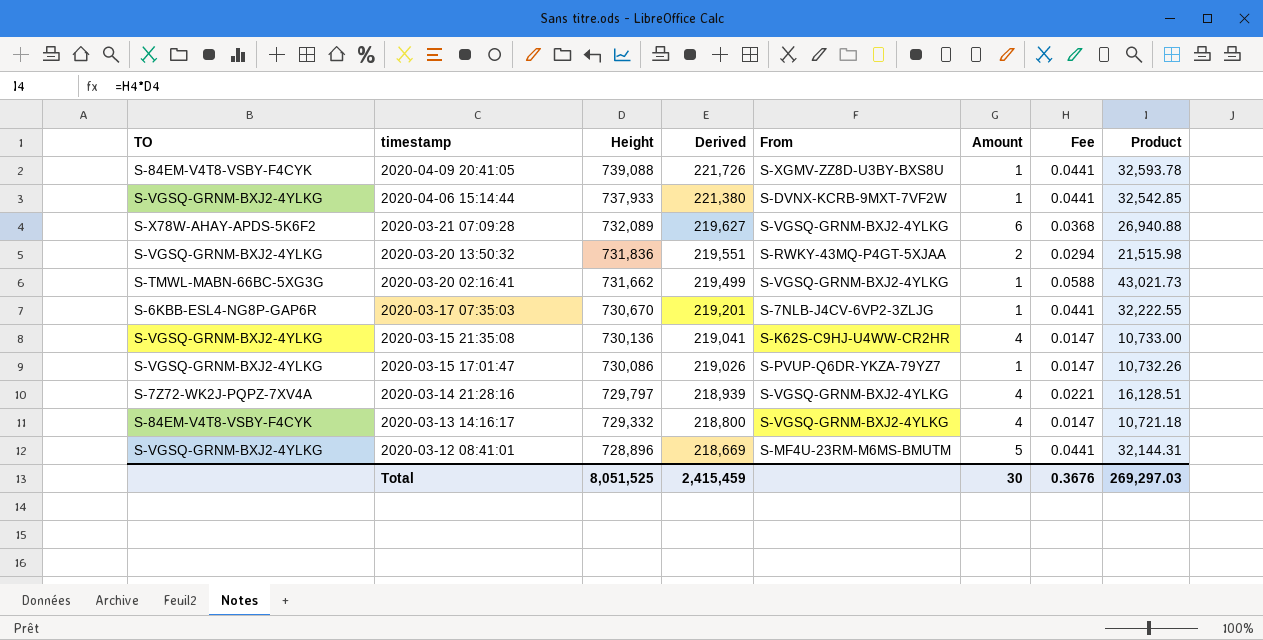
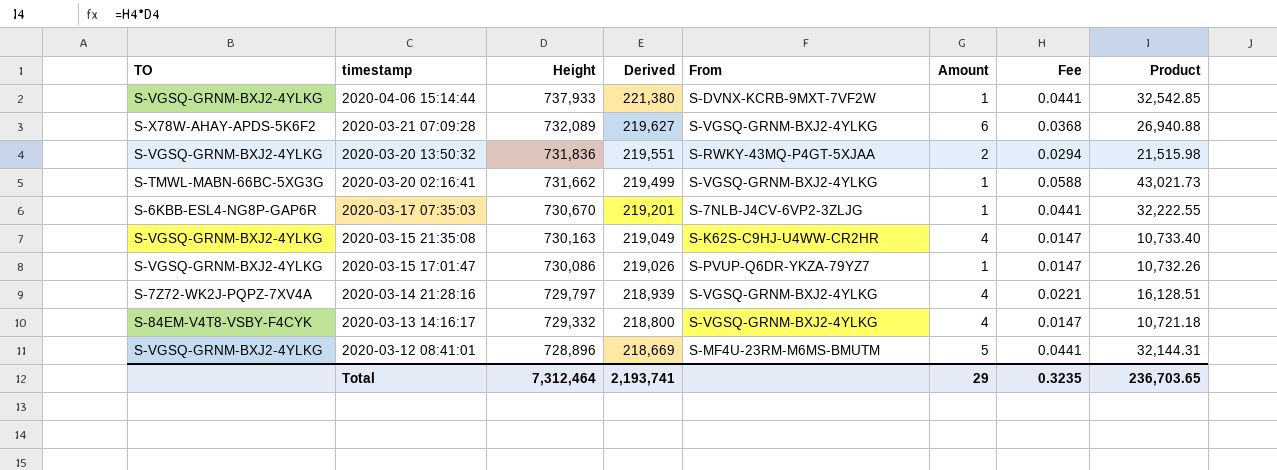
row 2020-04-09 20:41:05: S-84EM-V4T8-VSBY-F4CYK | 739,088 | 221,726 | S-XGMV-ZZ8D-U3BY-BXS8U | 1 | 0.0441 | 32,593.78 -> none
2020-03-15 21:35:08 | Height: 730,136 -> 730,163
2020-03-15 21:35:08 | Derived: 219,041 -> 219,049
2020-03-15 21:35:08 | Product: 10,733.00 -> 10,733.40
Total | Height: 8,051,525 -> 7,312,464
Total | Derived: 2,415,459 -> 2,193,741
Total | Amount: 30 -> 29
Total | Fee: 0.3676 -> 0.3235
Total | Product: 269,297.03 -> 236,703.65

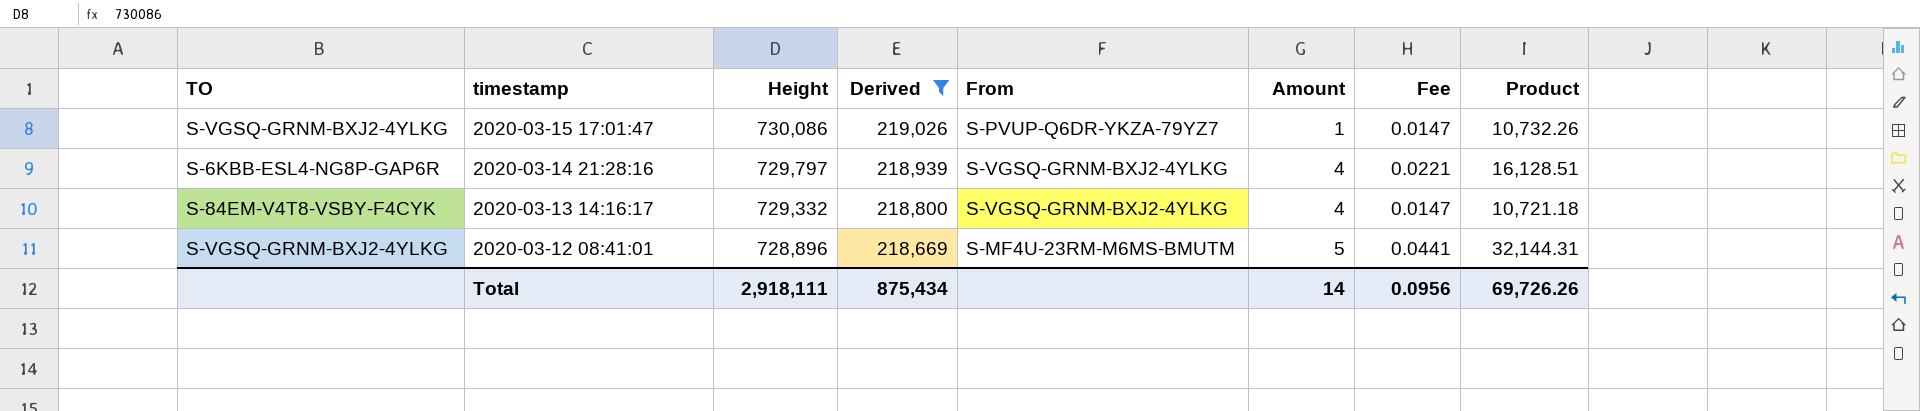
filter: none -> Derived <= 219,026
2020-03-14 21:28:16 | TO: S-7Z72-WK2J-PQPZ-7XV4A -> S-6KBB-ESL4-NG8P-GAP6R
Total | Height: 7,312,464 -> 2,918,111
Total | Derived: 2,193,741 -> 875,434
Total | Amount: 29 -> 14
Total | Fee: 0.3235 -> 0.0956
Total | Product: 236,703.65 -> 69,726.26

